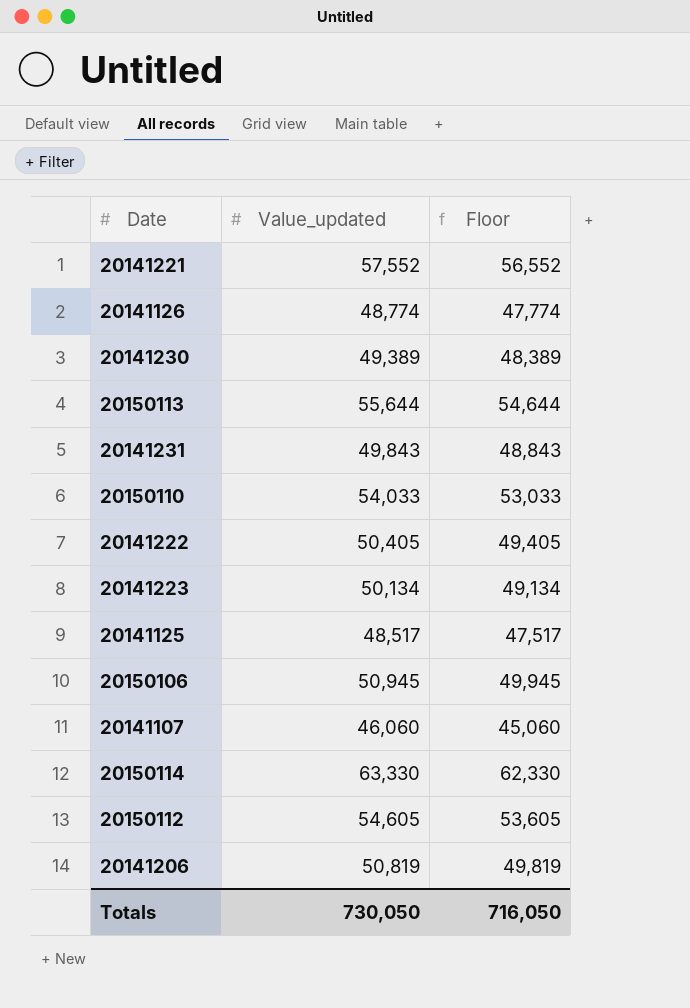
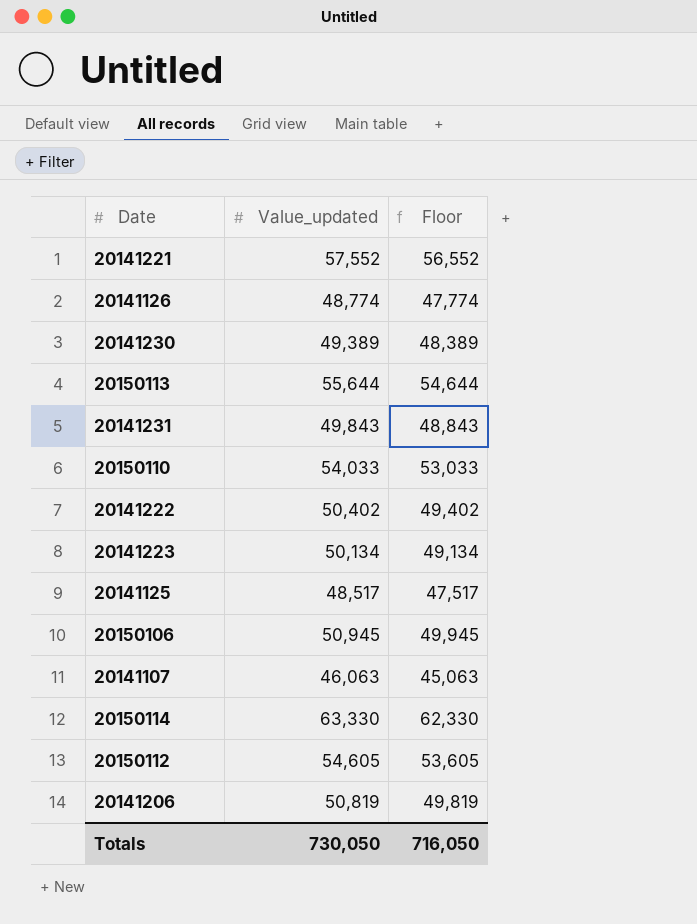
20141222 | Value_updated: 50,405 -> 50,402
20141222 | Floor: 49,405 -> 49,402
20141107 | Value_updated: 46,060 -> 46,063
20141107 | Floor: 45,060 -> 45,063

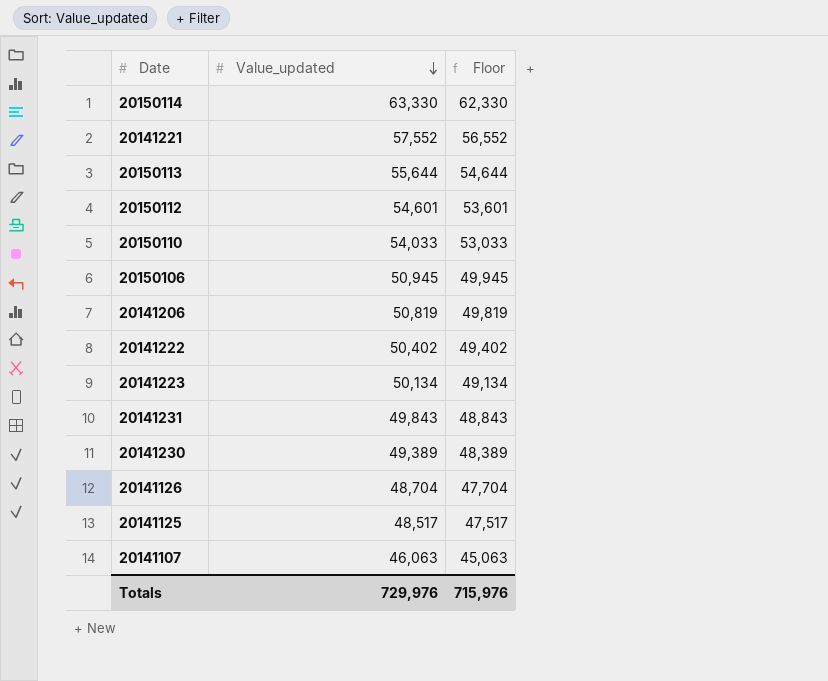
row order: none -> Value_updated descending
20150112 | Value_updated: 54,605 -> 54,601
20150112 | Floor: 53,605 -> 53,601
20141126 | Value_updated: 48,774 -> 48,704
20141126 | Floor: 47,774 -> 47,704
Totals | Value_updated: 730,050 -> 729,976
Totals | Floor: 716,050 -> 715,976

